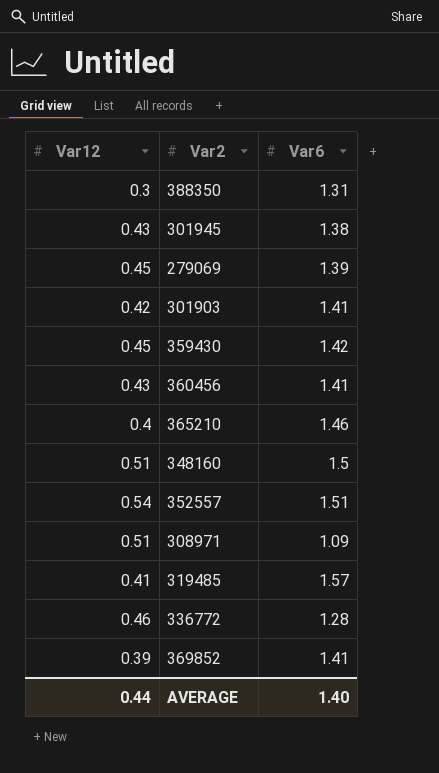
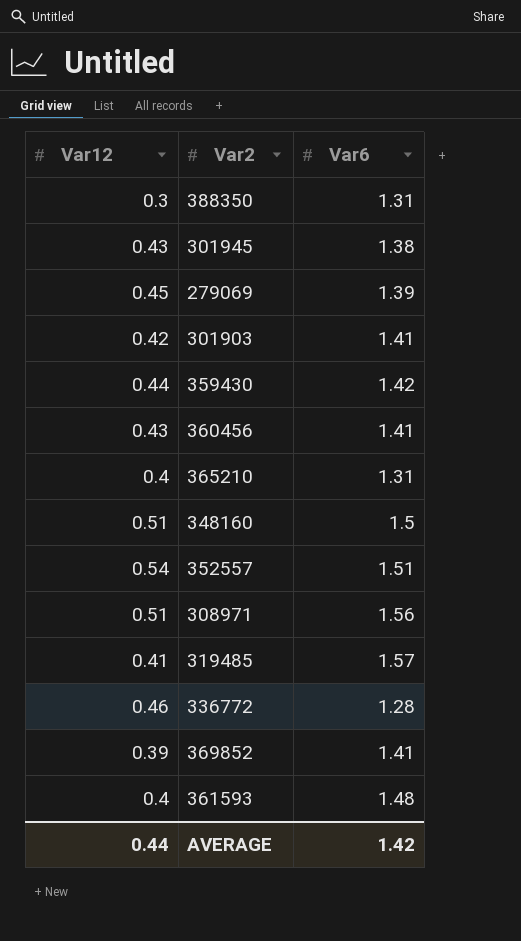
359430 | Var12: 0.45 -> 0.44
365210 | Var6: 1.46 -> 1.31
308971 | Var6: 1.09 -> 1.56
row 361593: none -> 0.4 | 1.48
AVERAGE | Var6: 1.40 -> 1.42

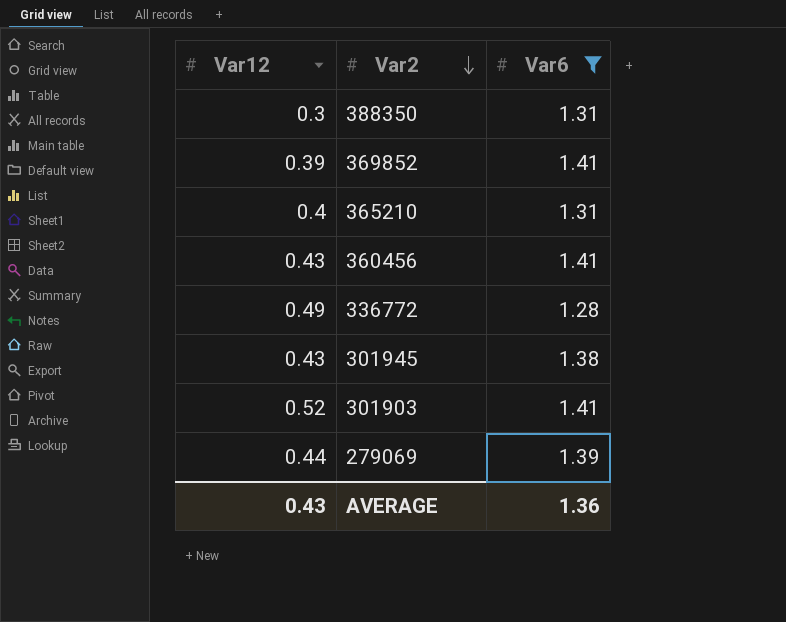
filter: none -> Var6 <= 1.41
row order: none -> Var2 descending
336772 | Var12: 0.46 -> 0.49
301903 | Var12: 0.42 -> 0.52
279069 | Var12: 0.45 -> 0.44
AVERAGE | Var12: 0.44 -> 0.43
AVERAGE | Var6: 1.42 -> 1.36

